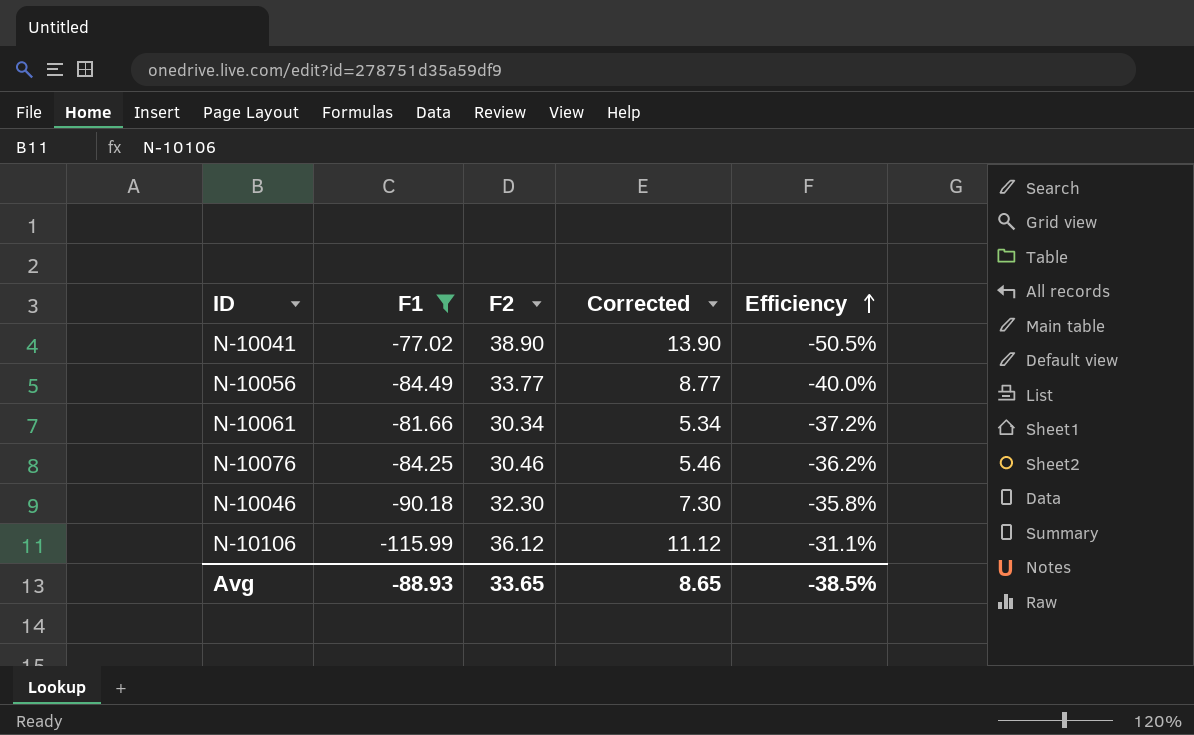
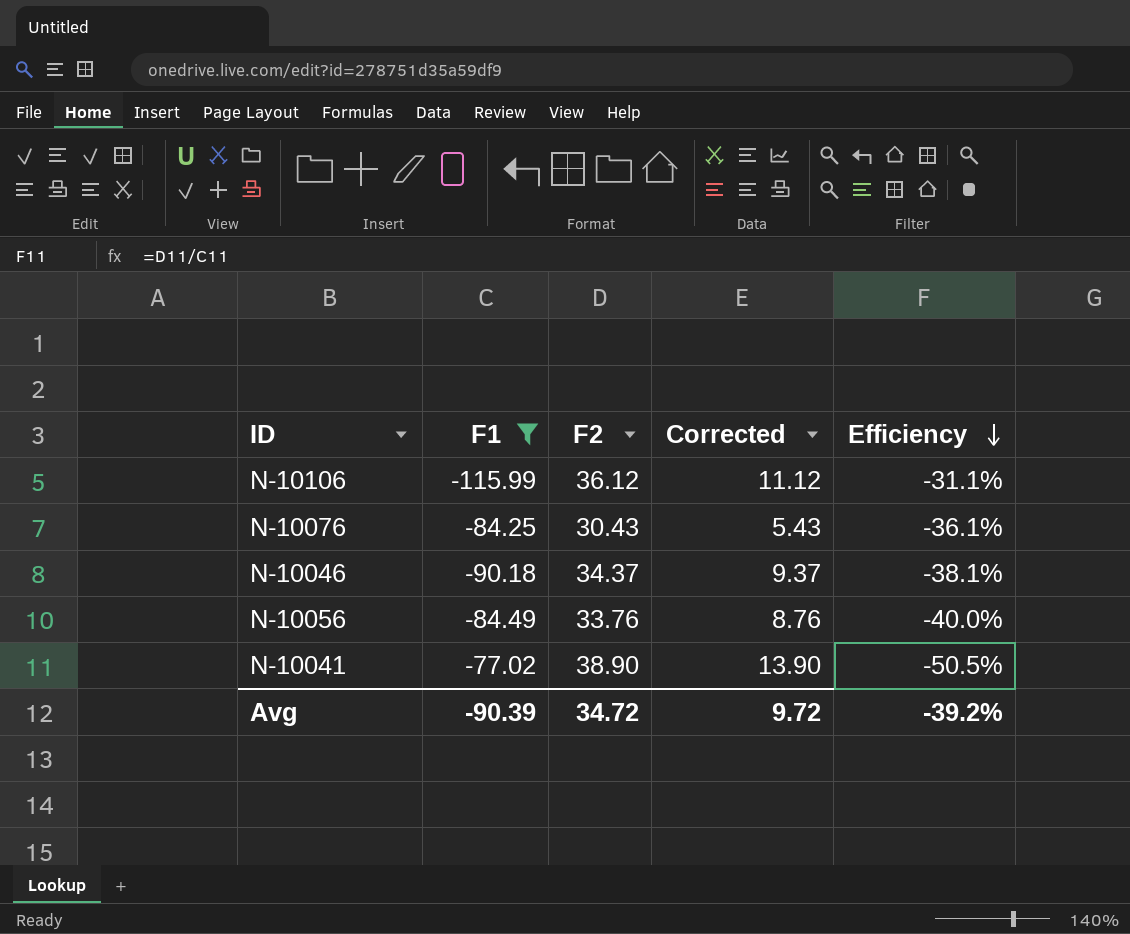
row order: Efficiency ascending -> Efficiency descending
row N-10061: -81.66 | 30.34 | 5.34 | -37.2% -> none
N-10076 | F2: 30.46 -> 30.43
N-10076 | Corrected: 5.46 -> 5.43
N-10076 | Efficiency: -36.2% -> -36.1%
N-10046 | F2: 32.30 -> 34.37
N-10046 | Corrected: 7.30 -> 9.37
N-10046 | Efficiency: -35.8% -> -38.1%
N-10056 | F2: 33.77 -> 33.76
N-10056 | Corrected: 8.77 -> 8.76
Avg | F1: -88.93 -> -90.39
Avg | F2: 33.65 -> 34.72
Avg | Corrected: 8.65 -> 9.72
Avg | Efficiency: -38.5% -> -39.2%

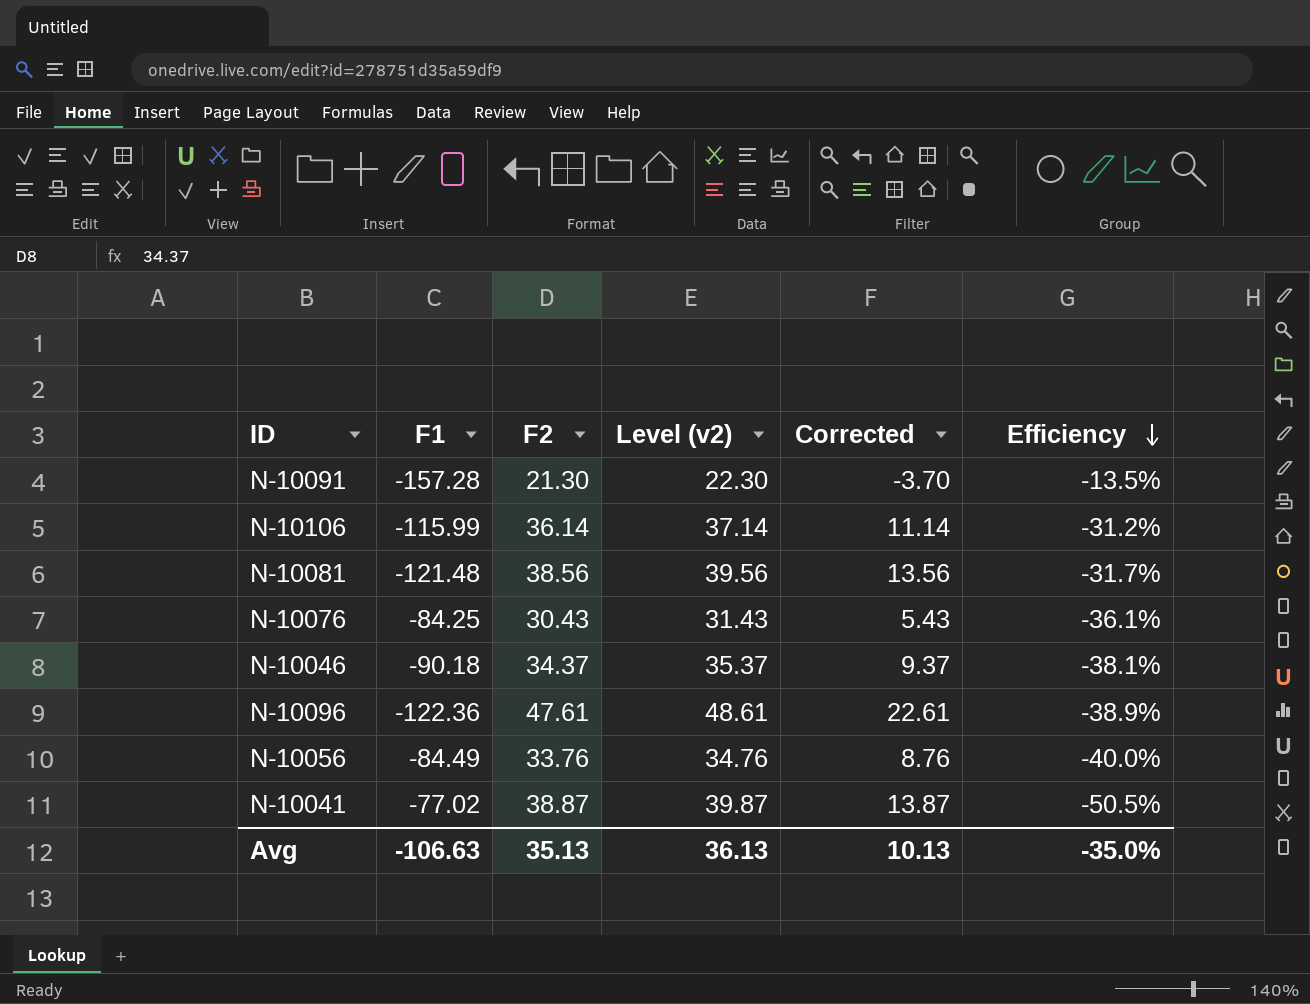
filter: F1 >= -115.99 -> none
column Level (v2) | formula: none -> [F2] + 1
N-10106 | F2: 36.12 -> 36.14
N-10106 | Corrected: 11.12 -> 11.14
N-10106 | Efficiency: -31.1% -> -31.2%
N-10041 | F2: 38.90 -> 38.87
N-10041 | Corrected: 13.90 -> 13.87
Avg | F1: -90.39 -> -106.63
Avg | F2: 34.72 -> 35.13
Avg | Corrected: 9.72 -> 10.13
Avg | Efficiency: -39.2% -> -35.0%

